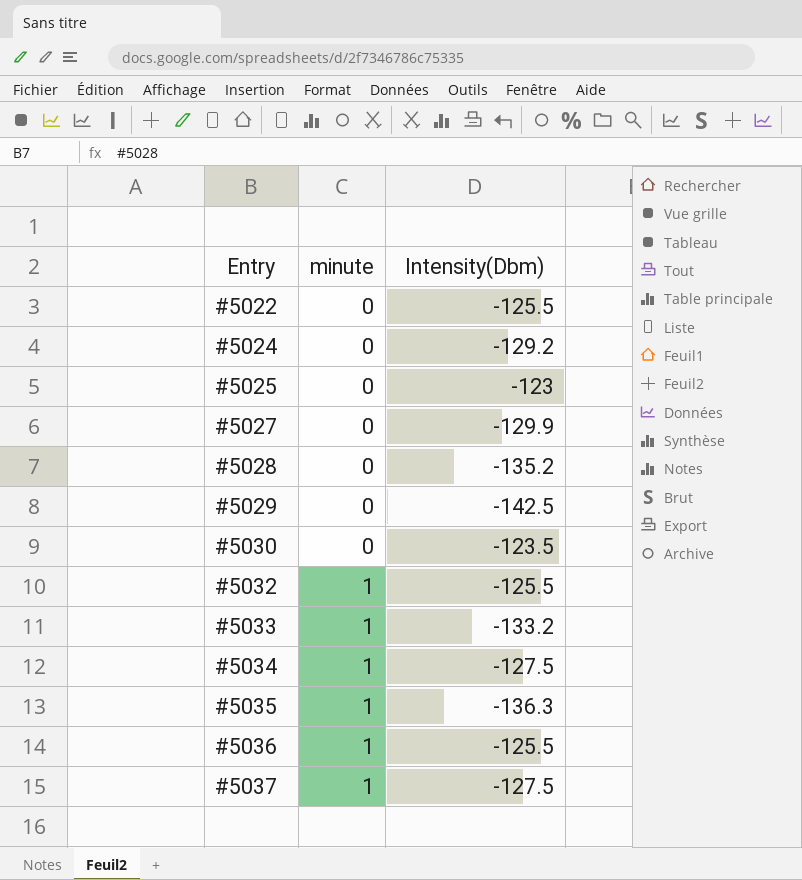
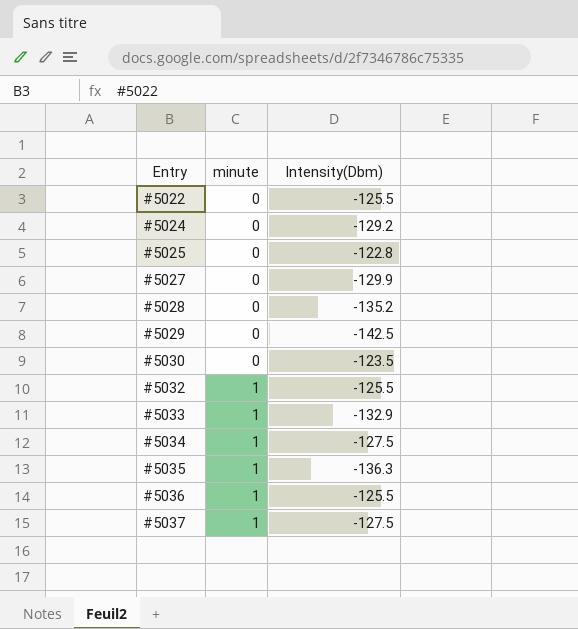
#5025 | Intensity(Dbm): -123 -> -122.8
#5033 | Intensity(Dbm): -133.2 -> -132.9

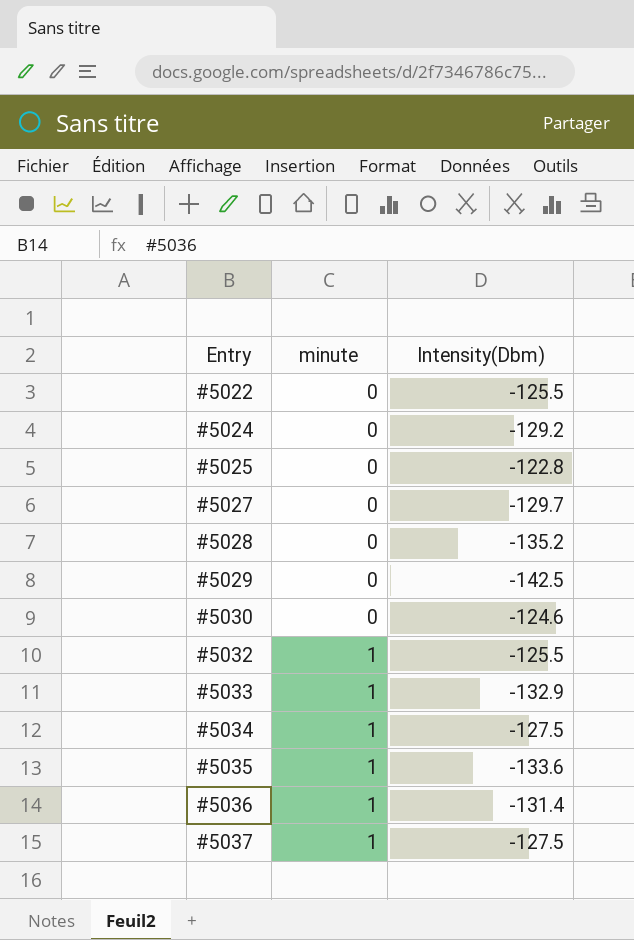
#5027 | Intensity(Dbm): -129.9 -> -129.7
#5030 | Intensity(Dbm): -123.5 -> -124.6
#5035 | Intensity(Dbm): -136.3 -> -133.6
#5036 | Intensity(Dbm): -125.5 -> -131.4

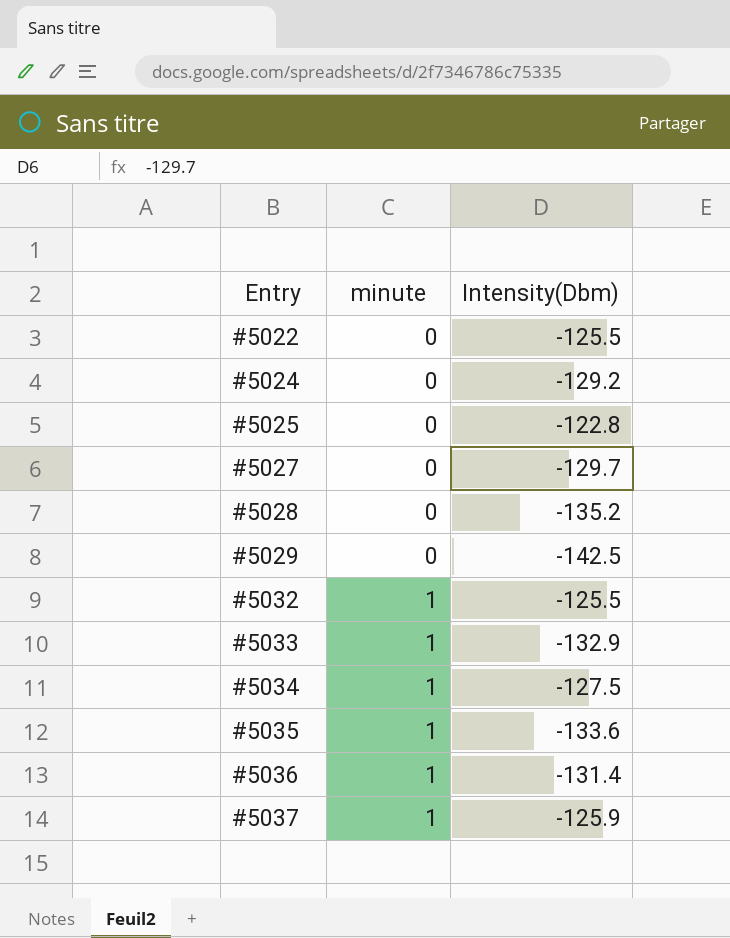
row #5030: 0 | -124.6 -> none
#5037 | Intensity(Dbm): -127.5 -> -125.9

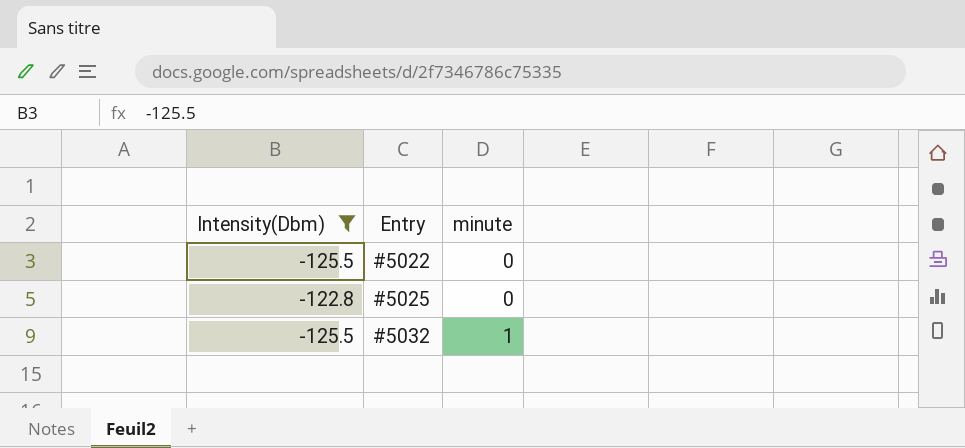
filter: none -> Intensity(Dbm) >= -125.5
column Intensity(Dbm) | position: 3 -> 1

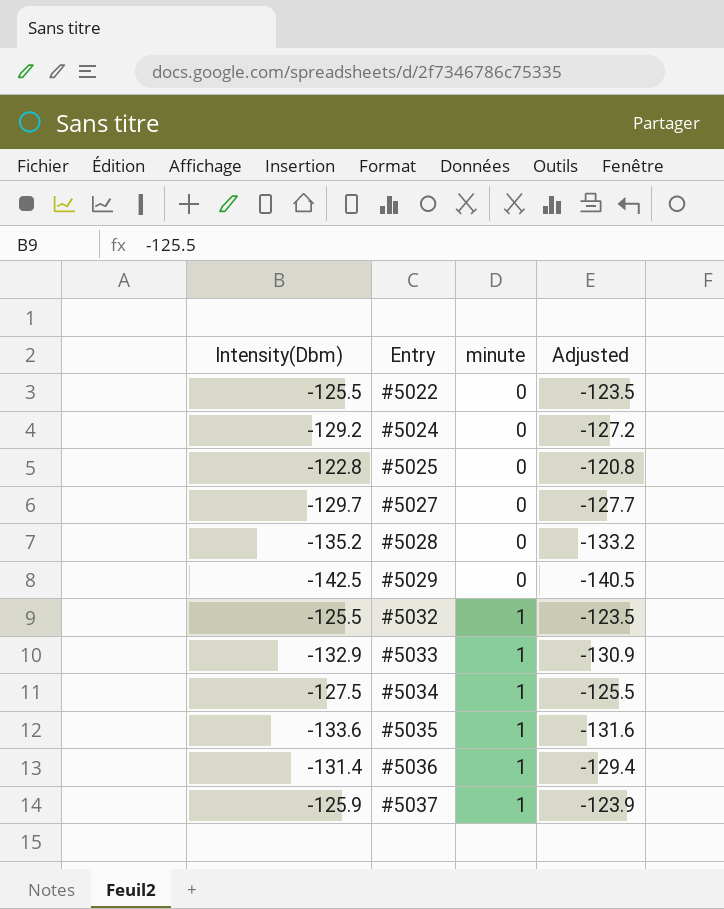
filter: Intensity(Dbm) >= -125.5 -> none
column Adjusted | formula: none -> [Intensity(Dbm)] + 2

